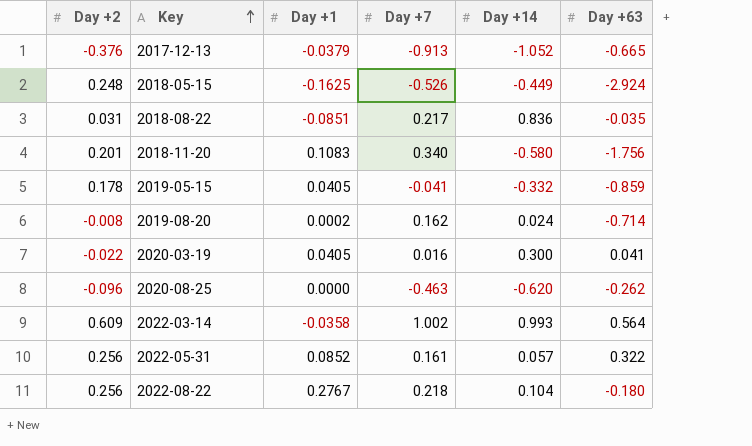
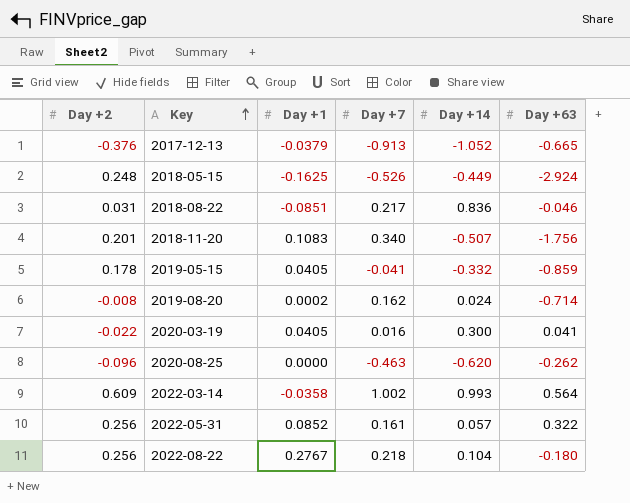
2018-08-22 | Day +63: -0.035 -> -0.046
2018-11-20 | Day +14: -0.580 -> -0.507

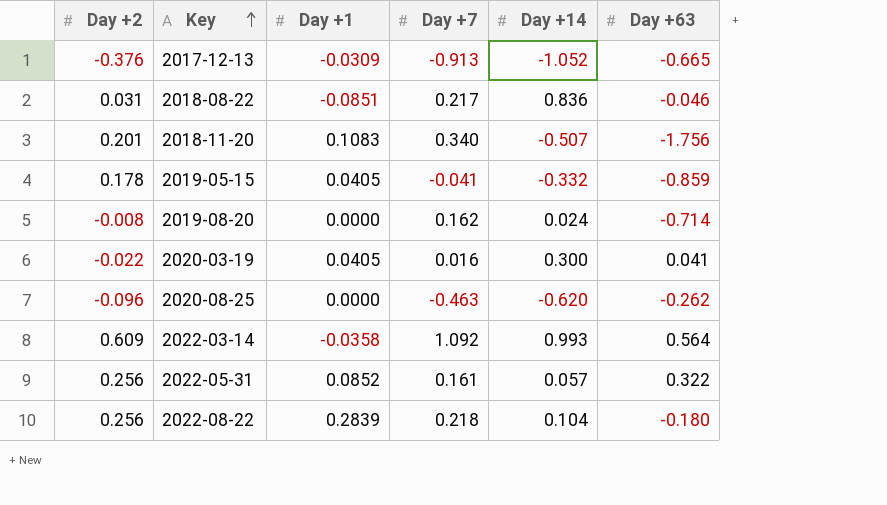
row 2018-05-15: 0.248 | -0.1625 | -0.526 | -0.449 | -2.924 -> none
2017-12-13 | Day +1: -0.0379 -> -0.0309
2019-08-20 | Day +1: 0.0002 -> 0.0000
2022-03-14 | Day +7: 1.002 -> 1.092
2022-08-22 | Day +1: 0.2767 -> 0.2839

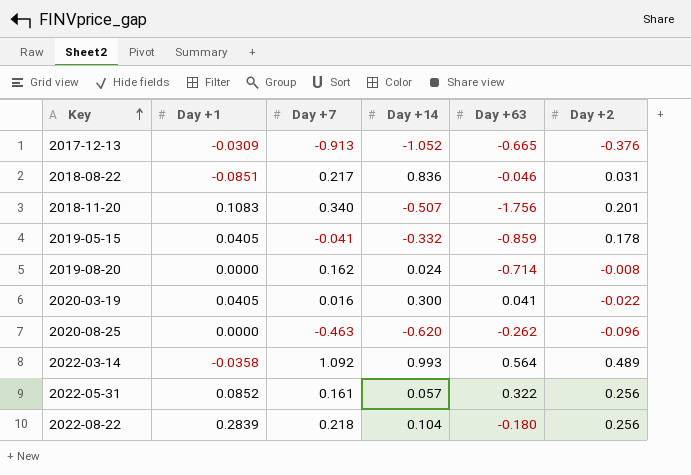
column Day +2 | position: 1 -> 6
2022-03-14 | Day +2: 0.609 -> 0.489

